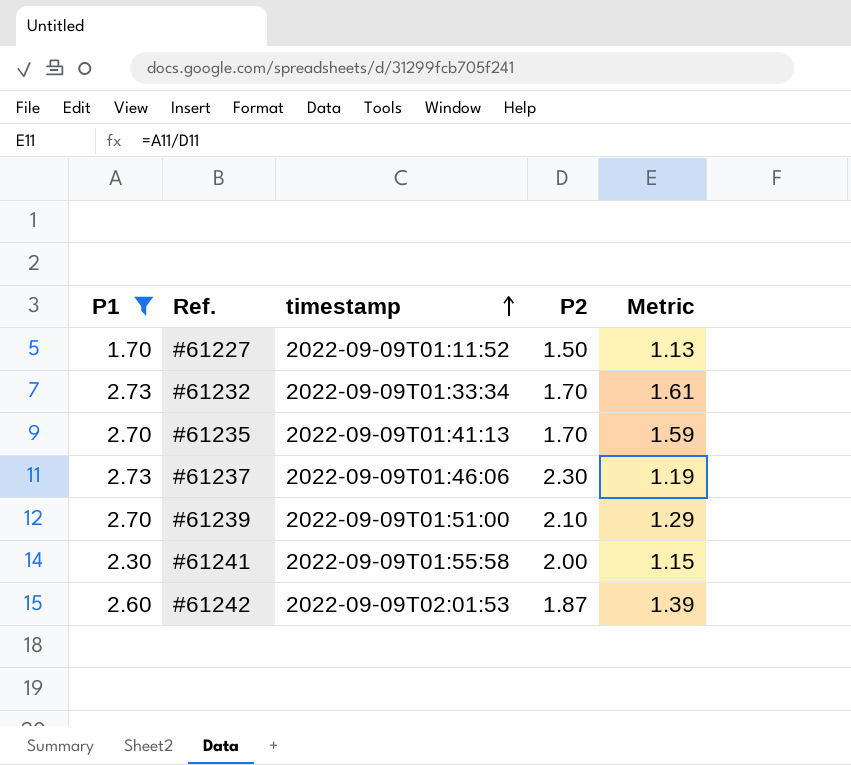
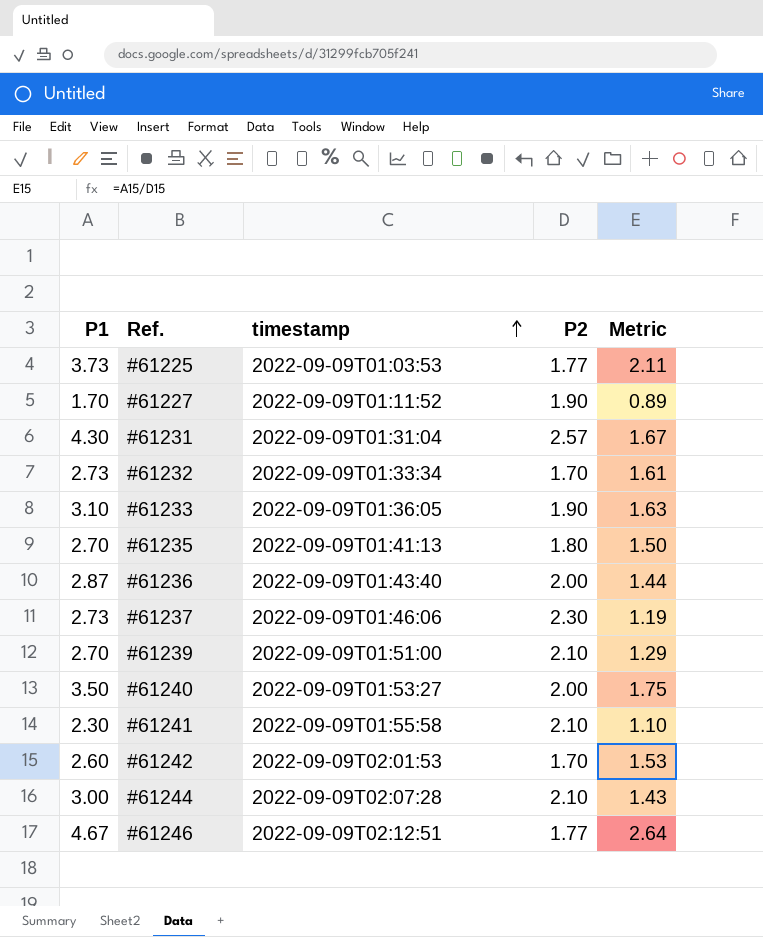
filter: P1 <= 2.73 -> none
#61227 | P2: 1.50 -> 1.90
#61227 | Metric: 1.13 -> 0.89
#61235 | P2: 1.70 -> 1.80
#61235 | Metric: 1.59 -> 1.50
#61241 | P2: 2.00 -> 2.10
#61241 | Metric: 1.15 -> 1.10
#61242 | P2: 1.87 -> 1.70
#61242 | Metric: 1.39 -> 1.53

